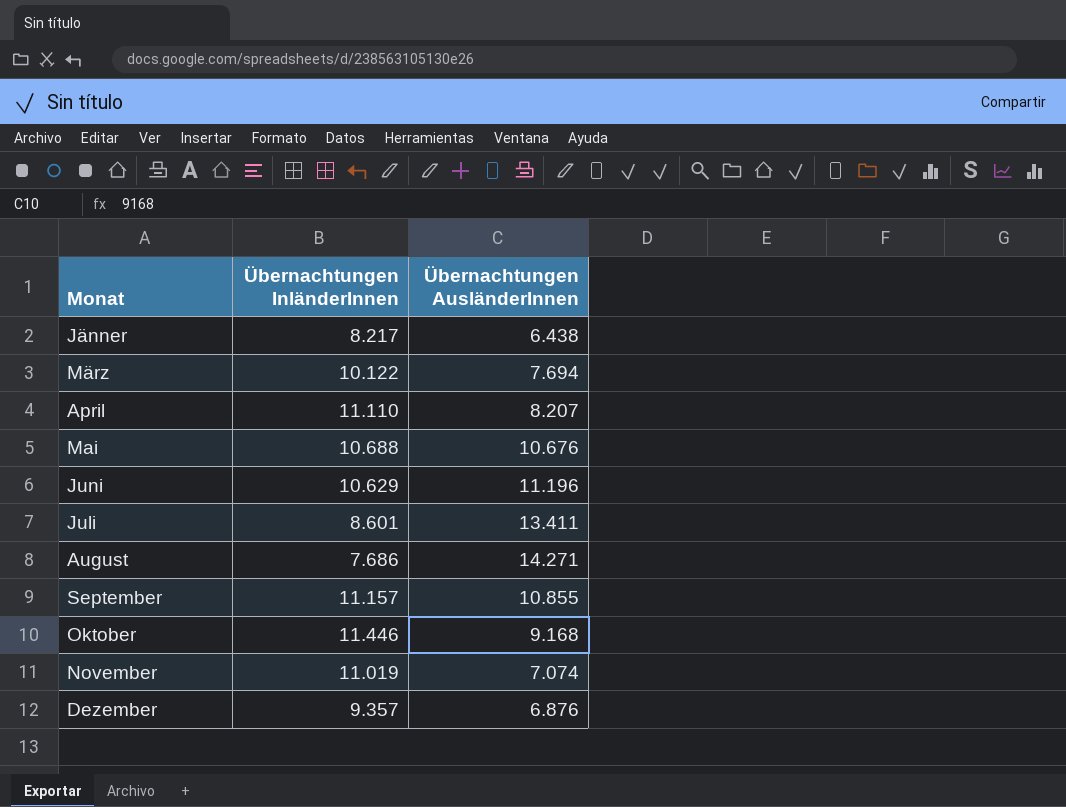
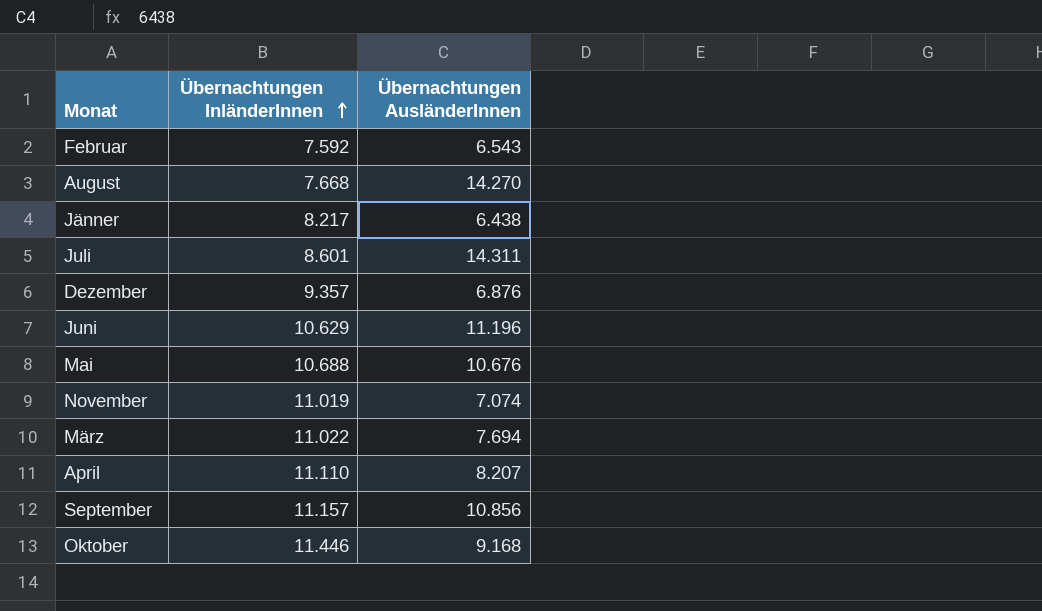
row order: none -> Übernachtungen InländerInnen ascending
row Februar: none -> 7.592 | 6.543
August | Übernachtungen InländerInnen: 7.686 -> 7.668
August | Übernachtungen AusländerInnen: 14.271 -> 14.270
Juli | Übernachtungen AusländerInnen: 13.411 -> 14.311
März | Übernachtungen InländerInnen: 10.122 -> 11.022
September | Übernachtungen AusländerInnen: 10.855 -> 10.856

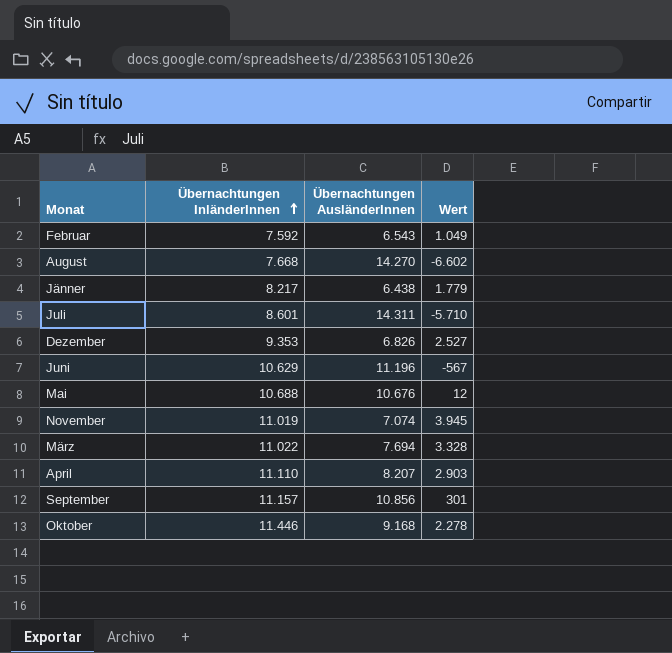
column Wert | formula: none -> [Übernachtungen InländerInnen] - [Übernachtungen AusländerInnen]
Dezember | Übernachtungen InländerInnen: 9.357 -> 9.353
Dezember | Übernachtungen AusländerInnen: 6.876 -> 6.826

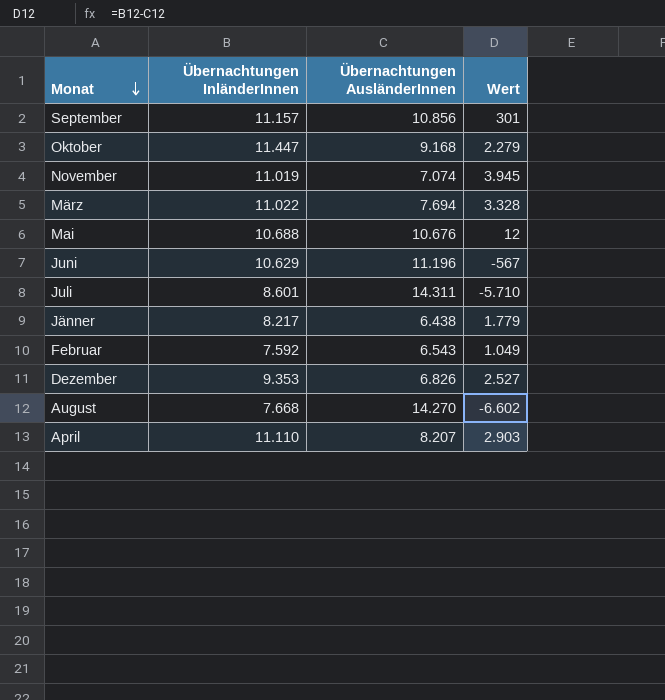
row order: Übernachtungen InländerInnen ascending -> Monat descending
Oktober | Übernachtungen InländerInnen: 11.446 -> 11.447
Oktober | Wert: 2.278 -> 2.279

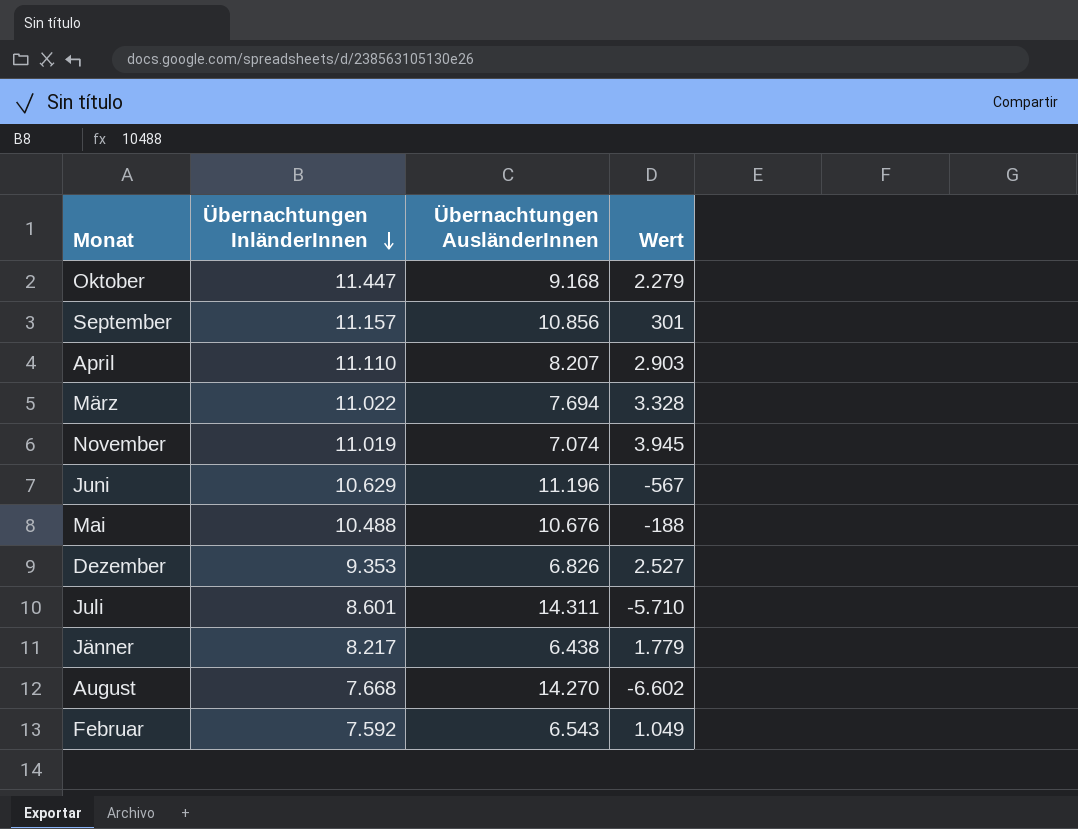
row order: Monat descending -> Übernachtungen InländerInnen descending
Mai | Übernachtungen InländerInnen: 10.688 -> 10.488
Mai | Wert: 12 -> -188

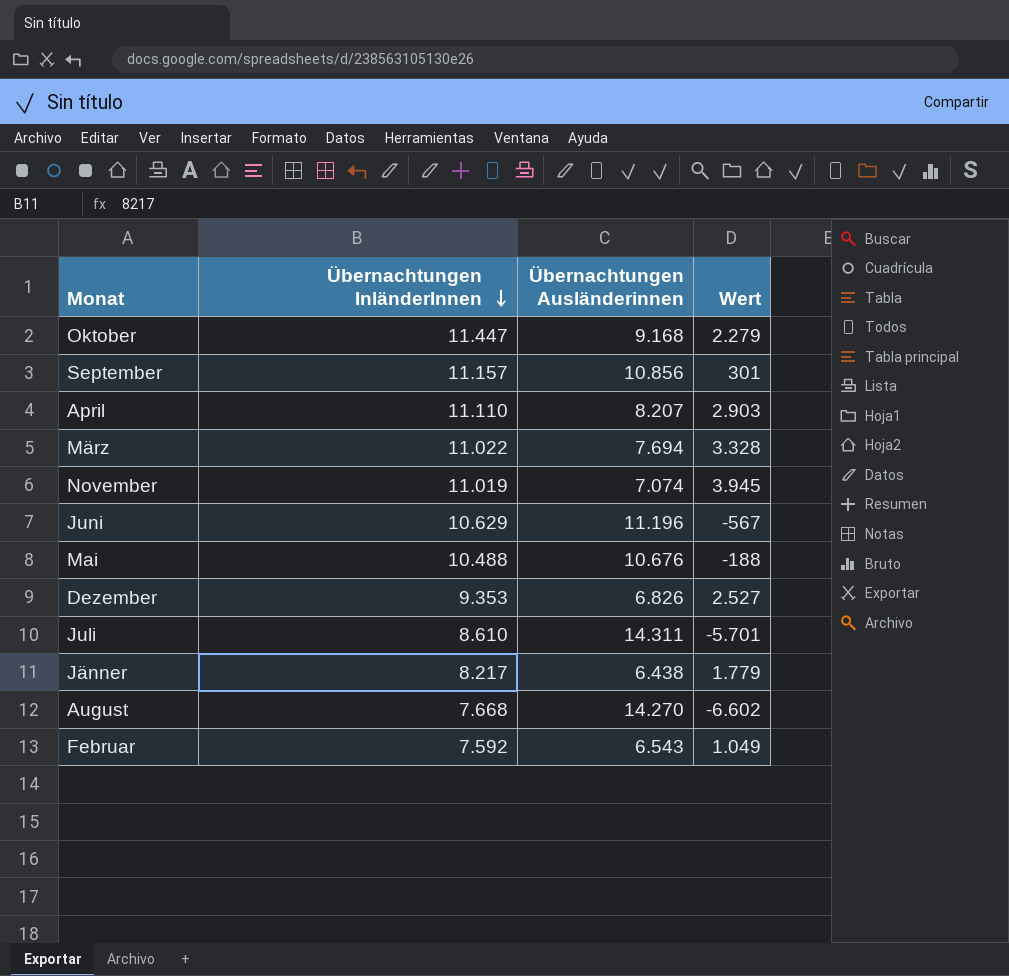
column name: Übernachtungen AusländerInnen -> Übernachtungen Ausländerinnen
Juli | Übernachtungen InländerInnen: 8.601 -> 8.610
Juli | Wert: -5.710 -> -5.701

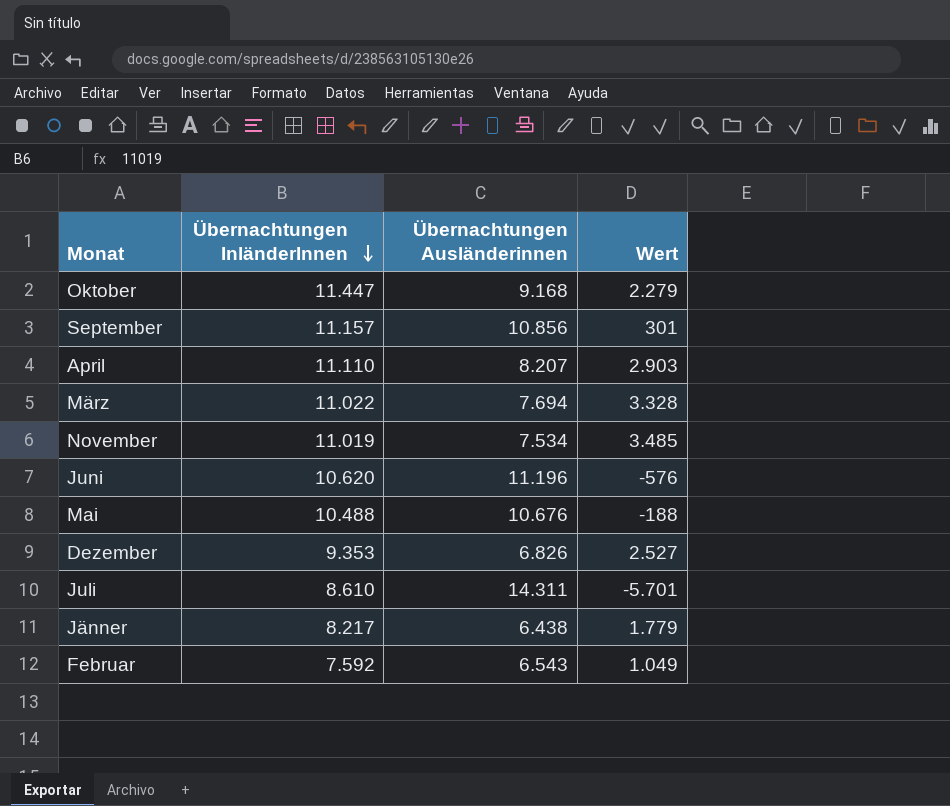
row August: 7.668 | 14.270 | -6.602 -> none
November | Übernachtungen Ausländerinnen: 7.074 -> 7.534
November | Wert: 3.945 -> 3.485
Juni | Übernachtungen InländerInnen: 10.629 -> 10.620
Juni | Wert: -567 -> -576

